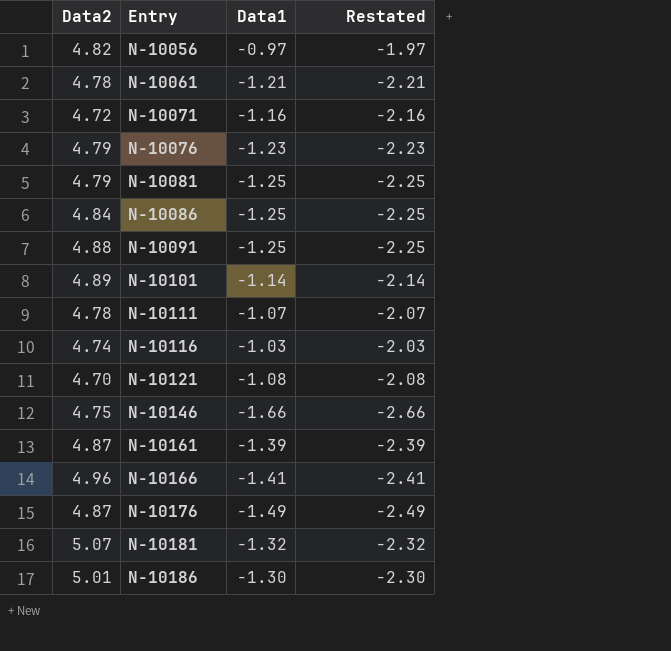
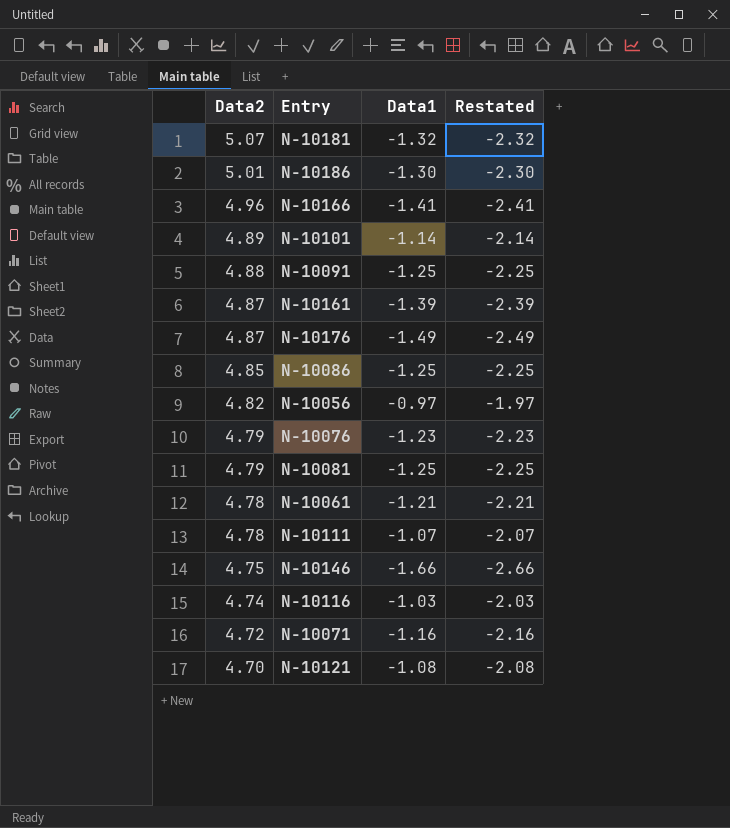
row order: Entry ascending -> Data2 descending
N-10086 | Data2: 4.84 -> 4.85

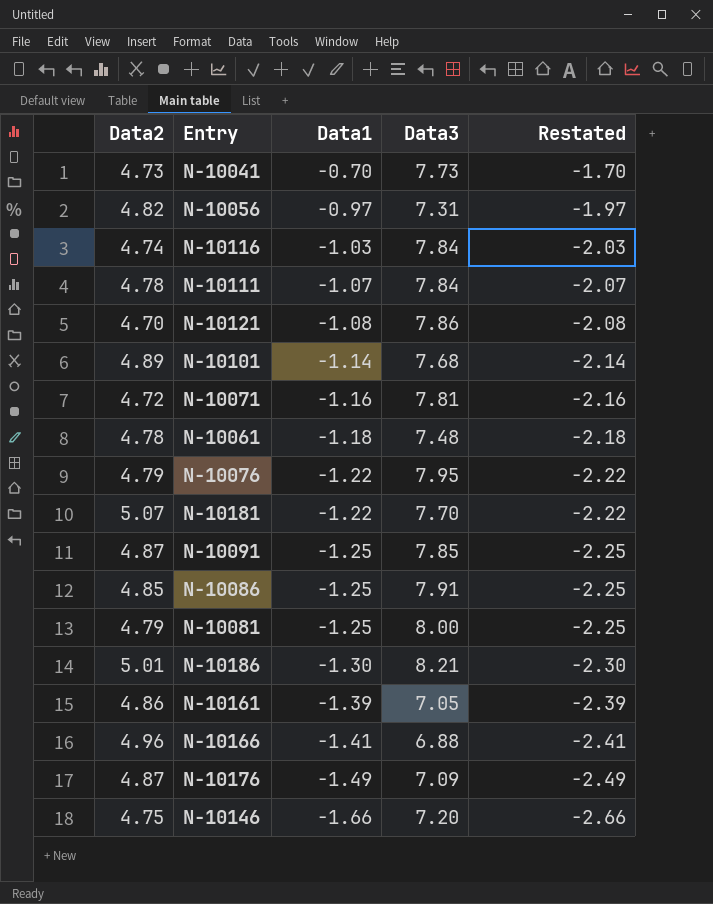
row order: Data2 descending -> Data1 descending
column Data3 | position: none -> 4
row N-10041: none -> 4.73 | -0.70 | 7.73 | -1.70
N-10061 | Data1: -1.21 -> -1.18
N-10061 | Restated: -2.21 -> -2.18
N-10076 | Data1: -1.23 -> -1.22
N-10076 | Restated: -2.23 -> -2.22
N-10181 | Data1: -1.32 -> -1.22
N-10181 | Restated: -2.32 -> -2.22
N-10091 | Data2: 4.88 -> 4.87
N-10161 | Data2: 4.87 -> 4.86

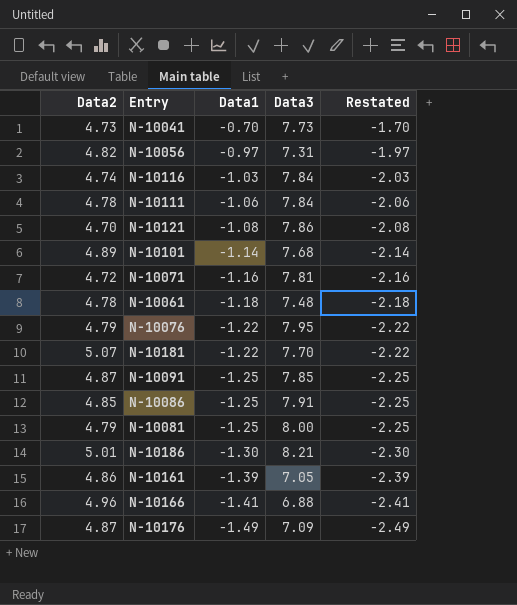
row N-10146: 4.75 | -1.66 | 7.20 | -2.66 -> none
N-10111 | Data1: -1.07 -> -1.06
N-10111 | Restated: -2.07 -> -2.06

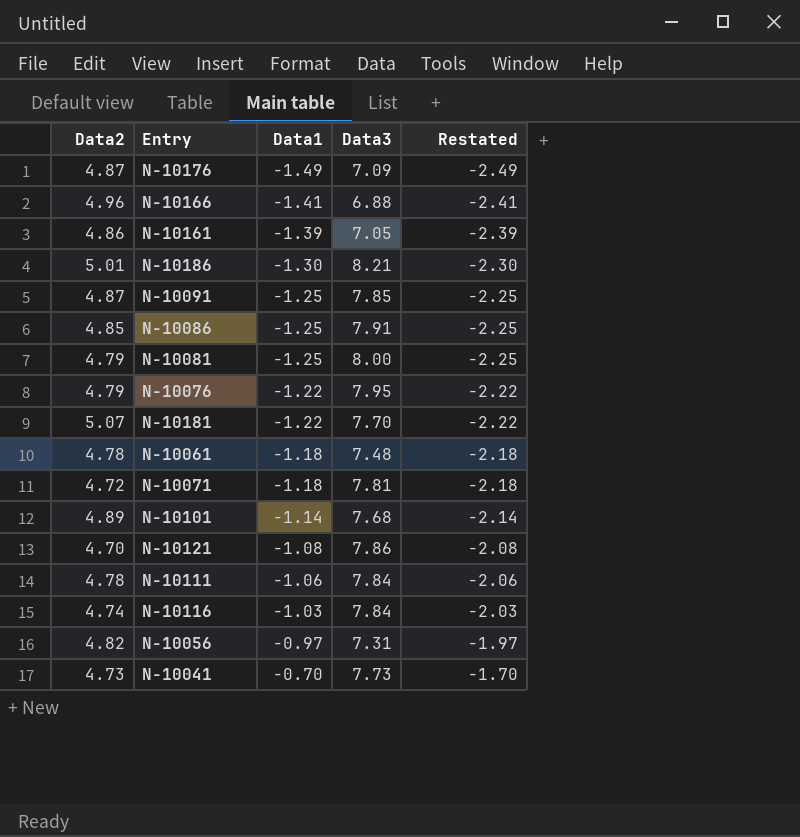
row order: Data1 descending -> Data1 ascending
N-10071 | Data1: -1.16 -> -1.18
N-10071 | Restated: -2.16 -> -2.18

